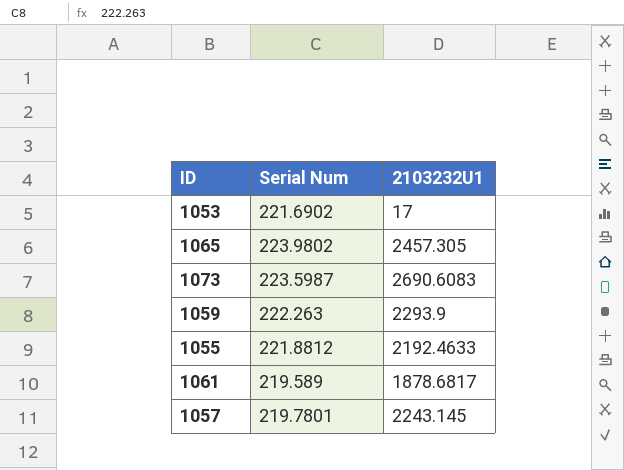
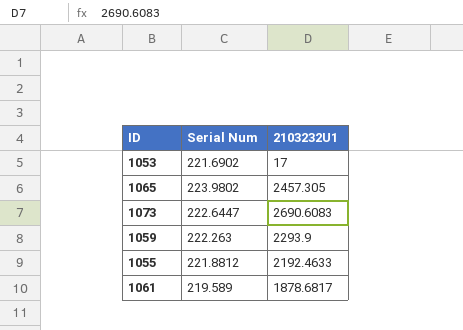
row 1057: 219.7801 | 2243.145 -> none
1073 | Serial Num: 223.5987 -> 222.6447

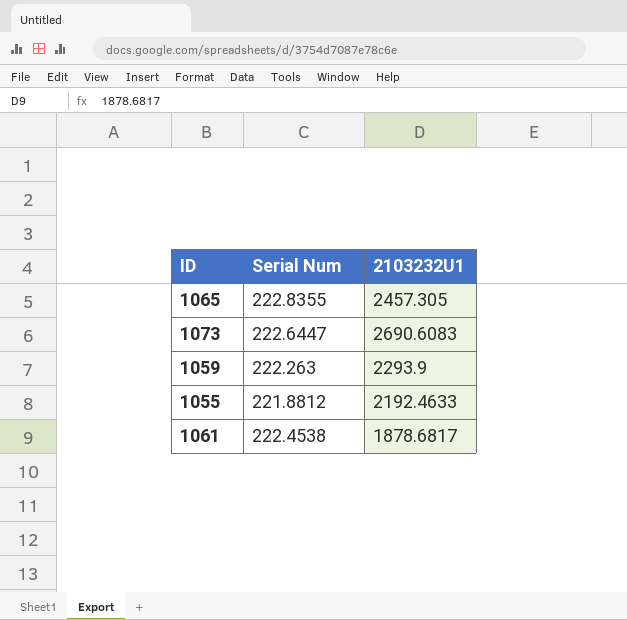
row 1053: 221.6902 | 17 -> none
1065 | Serial Num: 223.9802 -> 222.8355
1061 | Serial Num: 219.589 -> 222.4538

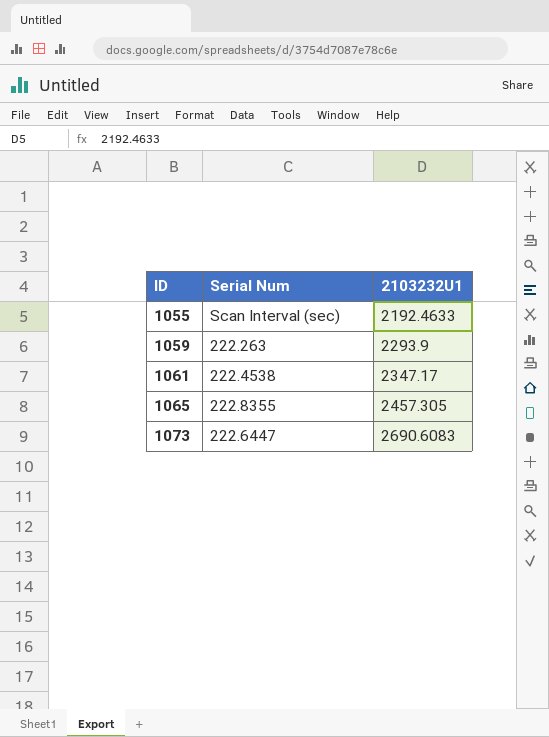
row order: none -> ID ascending
1055 | Serial Num: 221.8812 -> Scan Interval (sec)
1061 | 2103232U1: 1878.6817 -> 2347.17

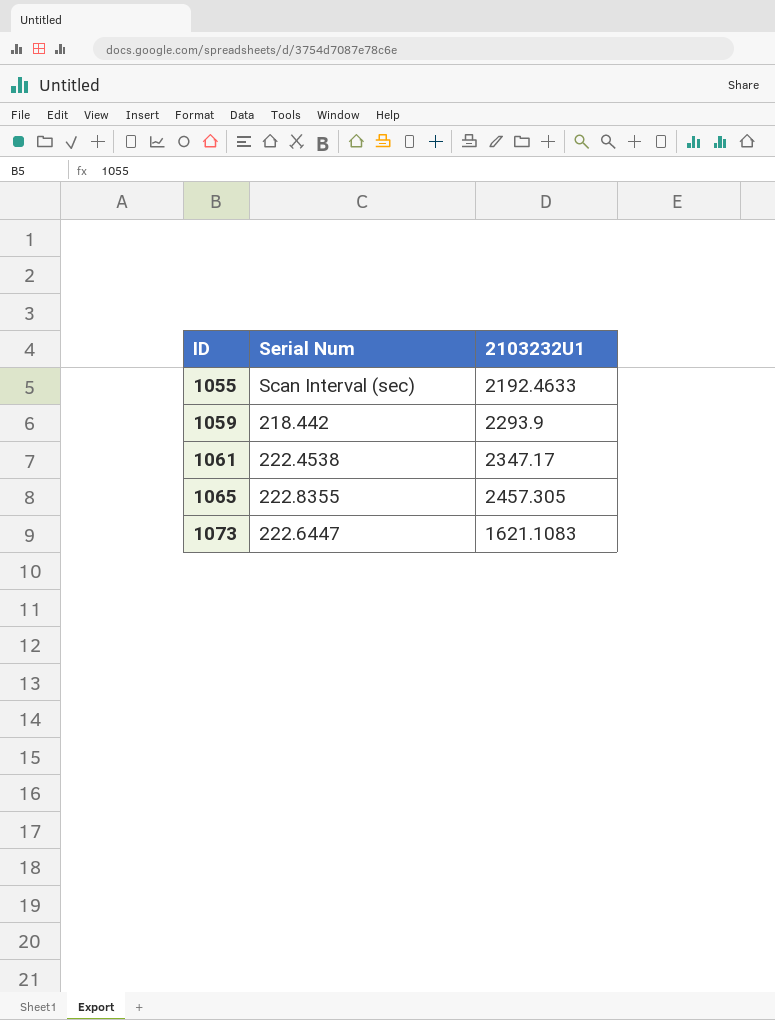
1059 | Serial Num: 222.263 -> 218.442
1073 | 2103232U1: 2690.6083 -> 1621.1083

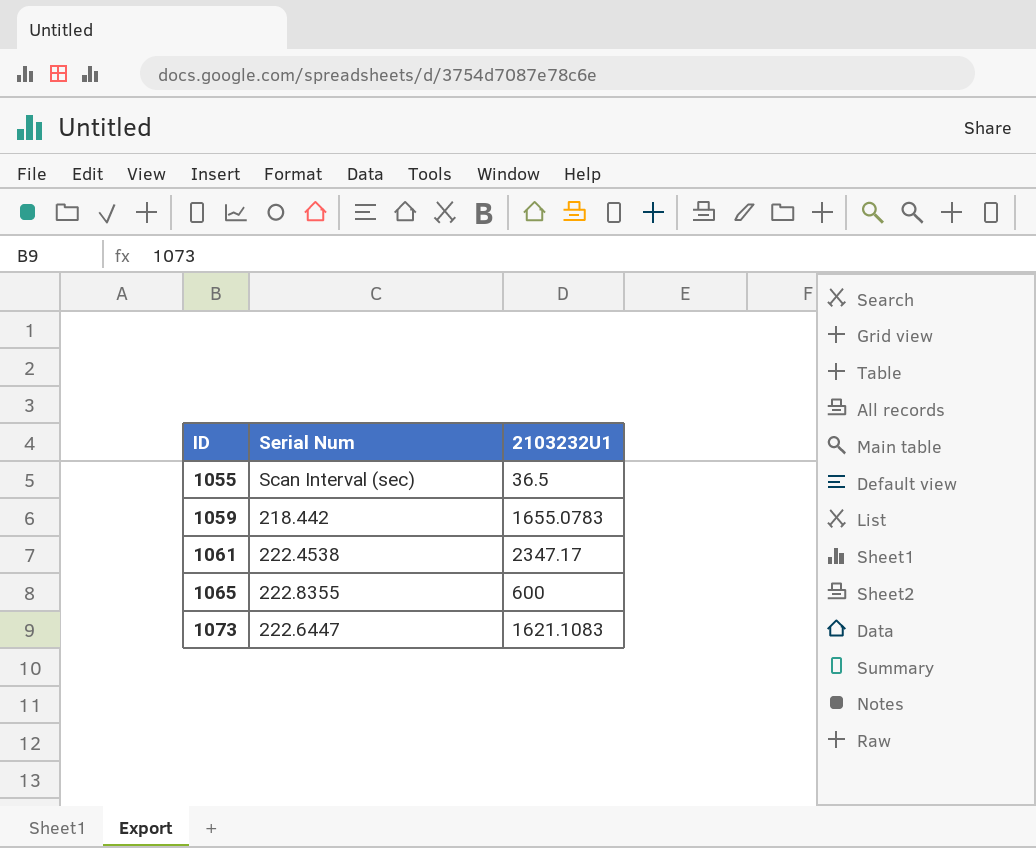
1055 | 2103232U1: 2192.4633 -> 36.5
1059 | 2103232U1: 2293.9 -> 1655.0783
1065 | 2103232U1: 2457.305 -> 600

